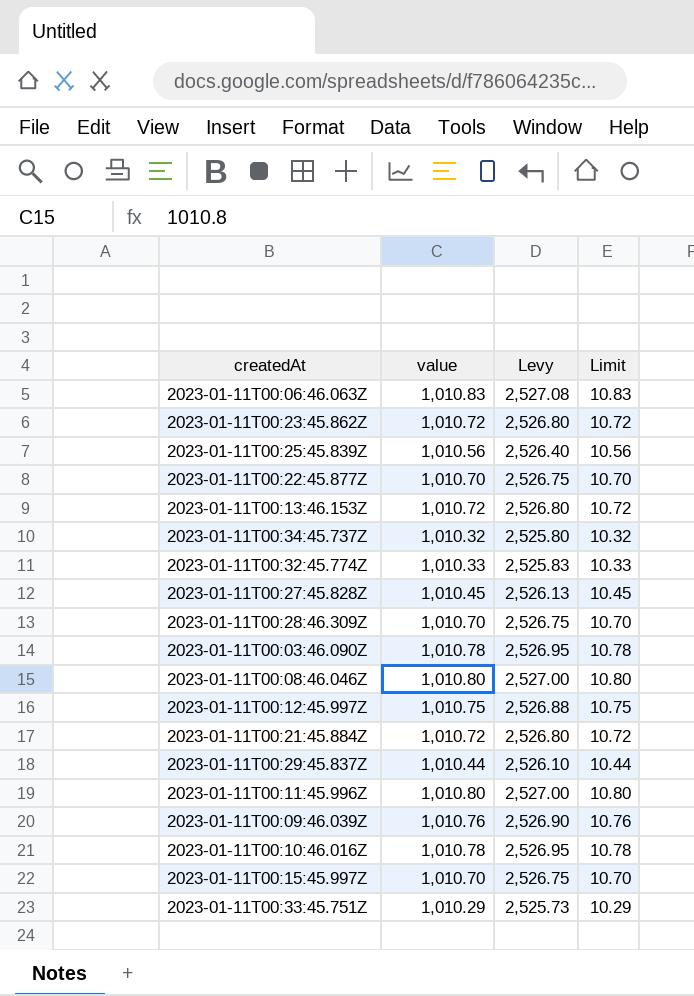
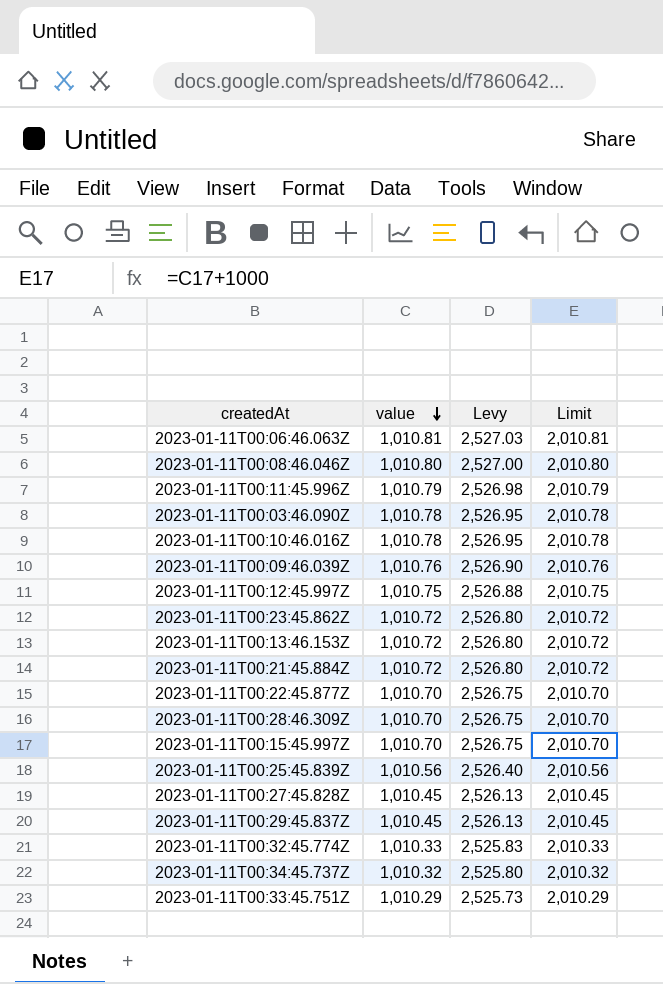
row order: none -> value descending
column Limit | formula: [value] - 1000 -> [value] + 1000
2023-01-11T00:06:46.063Z | value: 1,010.83 -> 1,010.81
2023-01-11T00:06:46.063Z | Levy: 2,527.08 -> 2,527.03
2023-01-11T00:11:45.996Z | value: 1,010.80 -> 1,010.79
2023-01-11T00:11:45.996Z | Levy: 2,527.00 -> 2,526.98
2023-01-11T00:29:45.837Z | value: 1,010.44 -> 1,010.45
2023-01-11T00:29:45.837Z | Levy: 2,526.10 -> 2,526.13

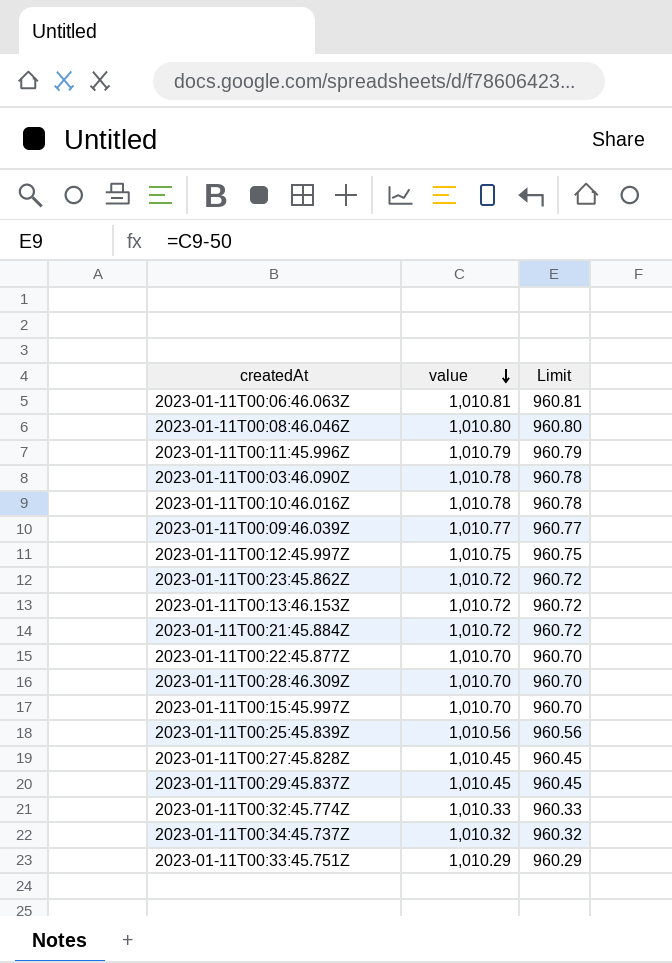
column Levy | formula: [value] * 2.5 -> none
column Limit | formula: [value] + 1000 -> [value] - 50
2023-01-11T00:09:46.039Z | value: 1,010.76 -> 1,010.77

